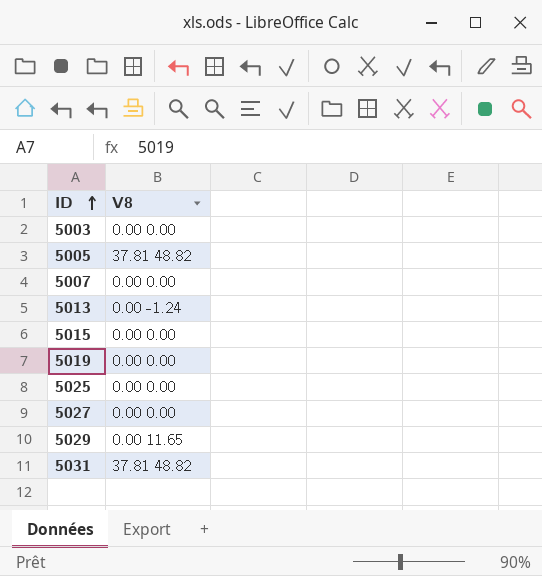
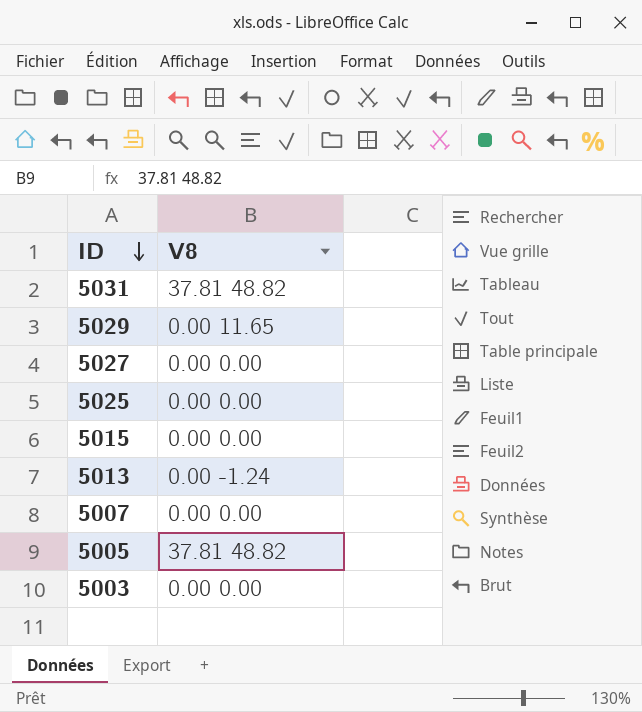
row order: ID ascending -> ID descending
row 5019: 0.00 0.00 -> none

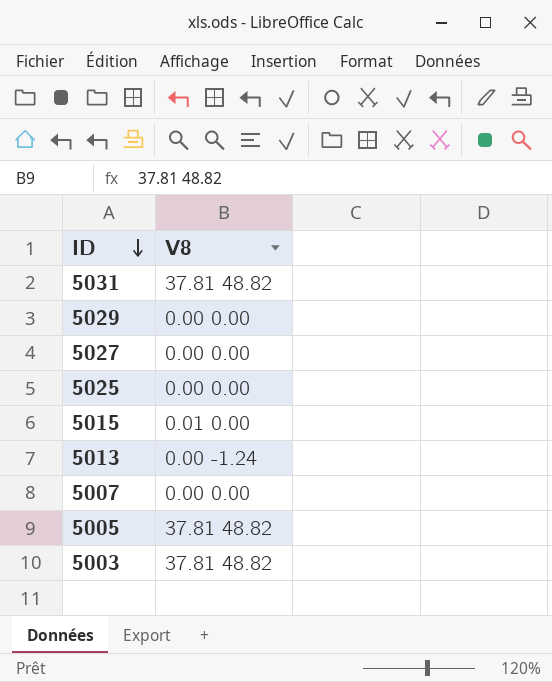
5029 | V8: 0.00 11.65 -> 0.00 0.00
5015 | V8: 0.00 0.00 -> 0.01 0.00
5003 | V8: 0.00 0.00 -> 37.81 48.82

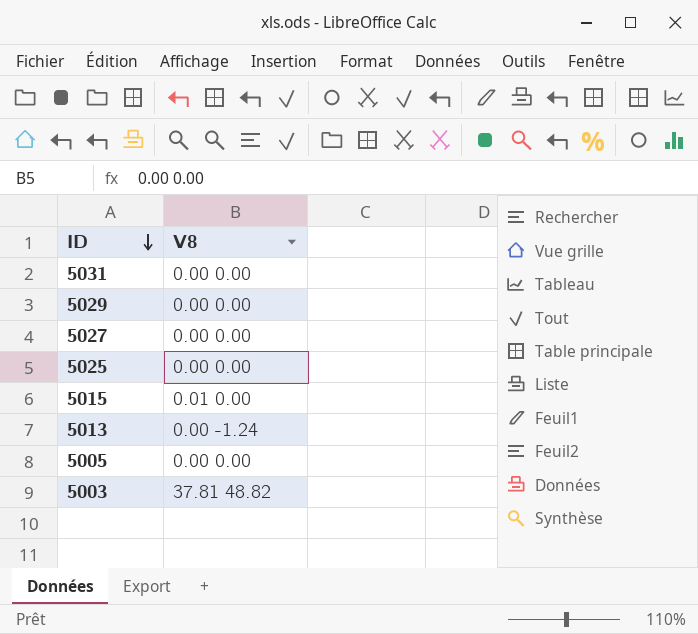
row 5007: 0.00 0.00 -> none
5031 | V8: 37.81 48.82 -> 0.00 0.00
5005 | V8: 37.81 48.82 -> 0.00 0.00

